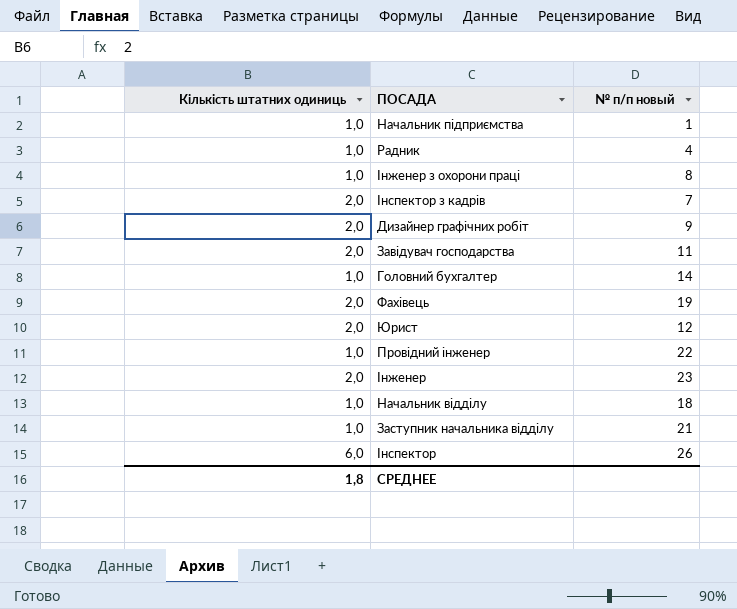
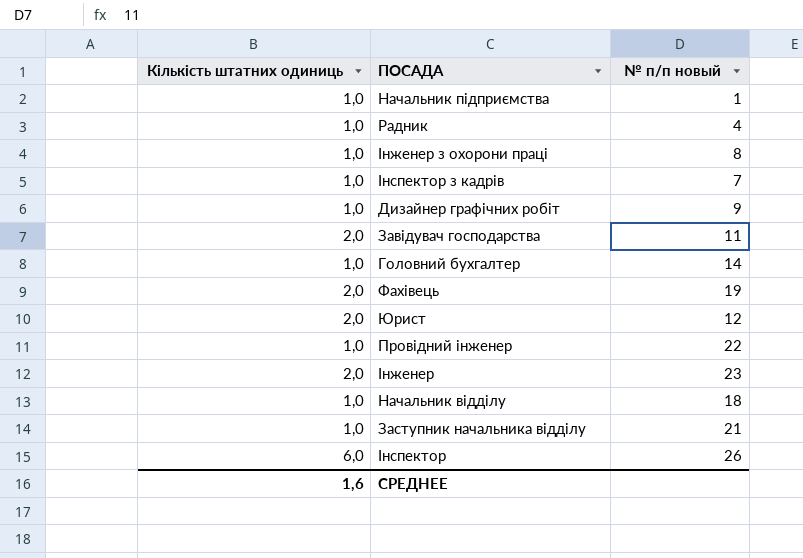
Інспектор з кадрів | Кількість штатних одиниць: 2,0 -> 1,0
Дизайнер графічних робіт | Кількість штатних одиниць: 2,0 -> 1,0
СРЕДНЕЕ | Кількість штатних одиниць: 1,8 -> 1,6

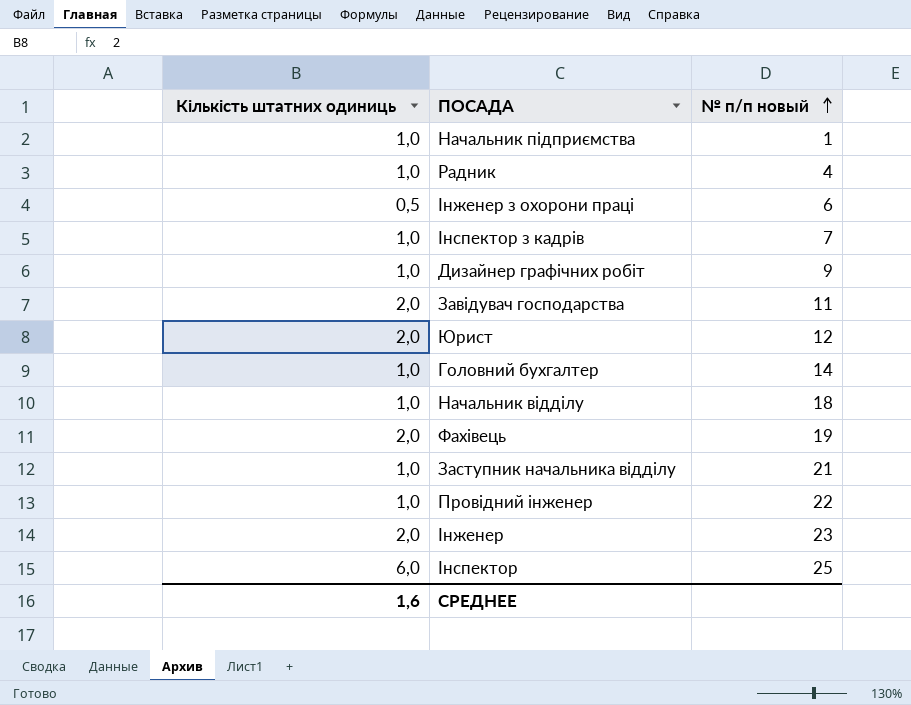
row order: none -> № п/п новый ascending
Інженер з охорони праці | Кількість штатних одиниць: 1,0 -> 0,5
Інженер з охорони праці | № п/п новый: 8 -> 6
Інспектор | № п/п новый: 26 -> 25

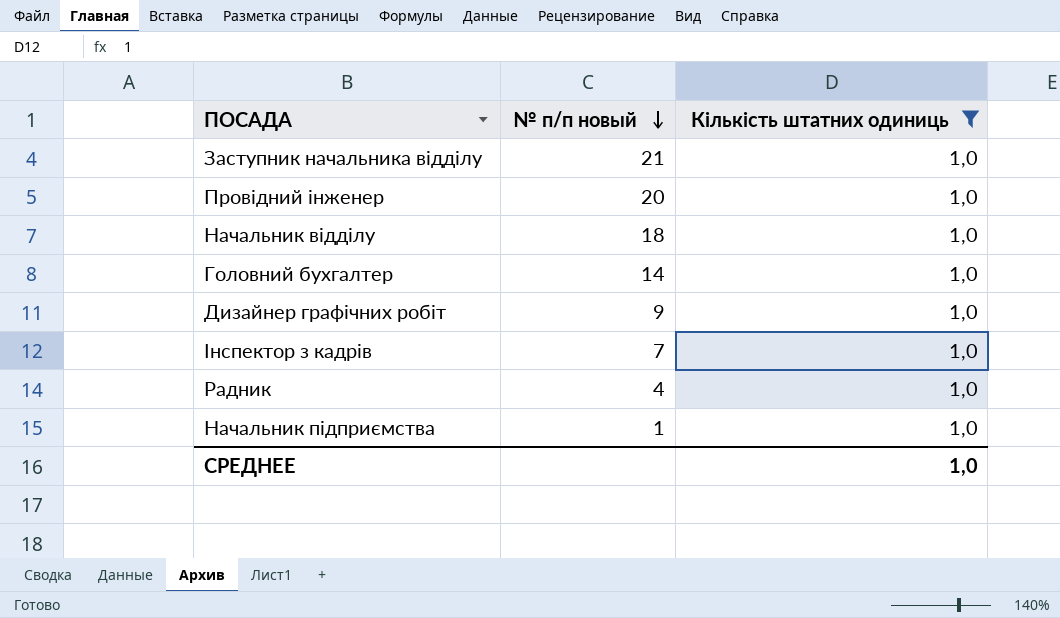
filter: none -> Кількість штатних одиниць = 1,0
row order: № п/п новый ascending -> № п/п новый descending
column Кількість штатних одиниць | position: 1 -> 3
Провідний інженер | № п/п новый: 22 -> 20
СРЕДНЕЕ | Кількість штатних одиниць: 1,6 -> 1,0

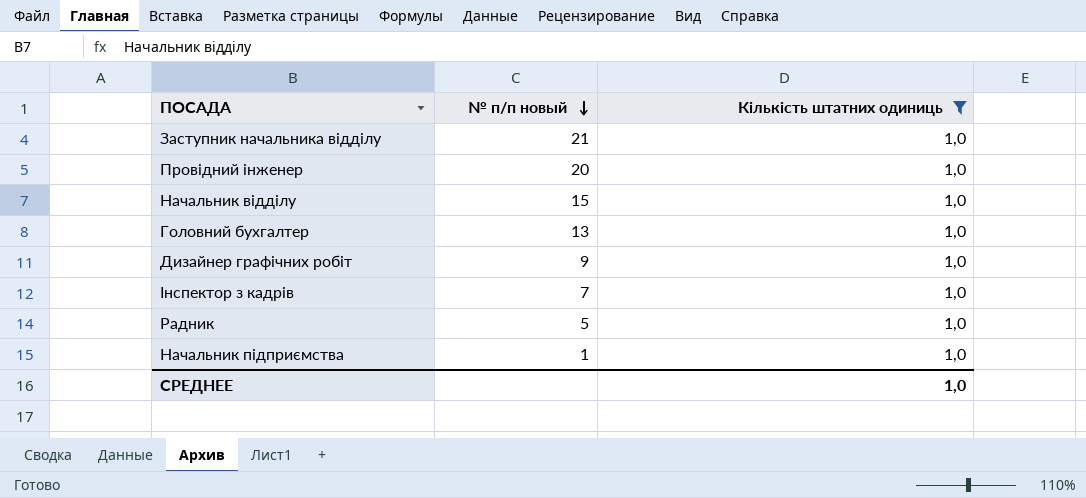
Начальник відділу | № п/п новый: 18 -> 15
Головний бухгалтер | № п/п новый: 14 -> 13
Радник | № п/п новый: 4 -> 5

